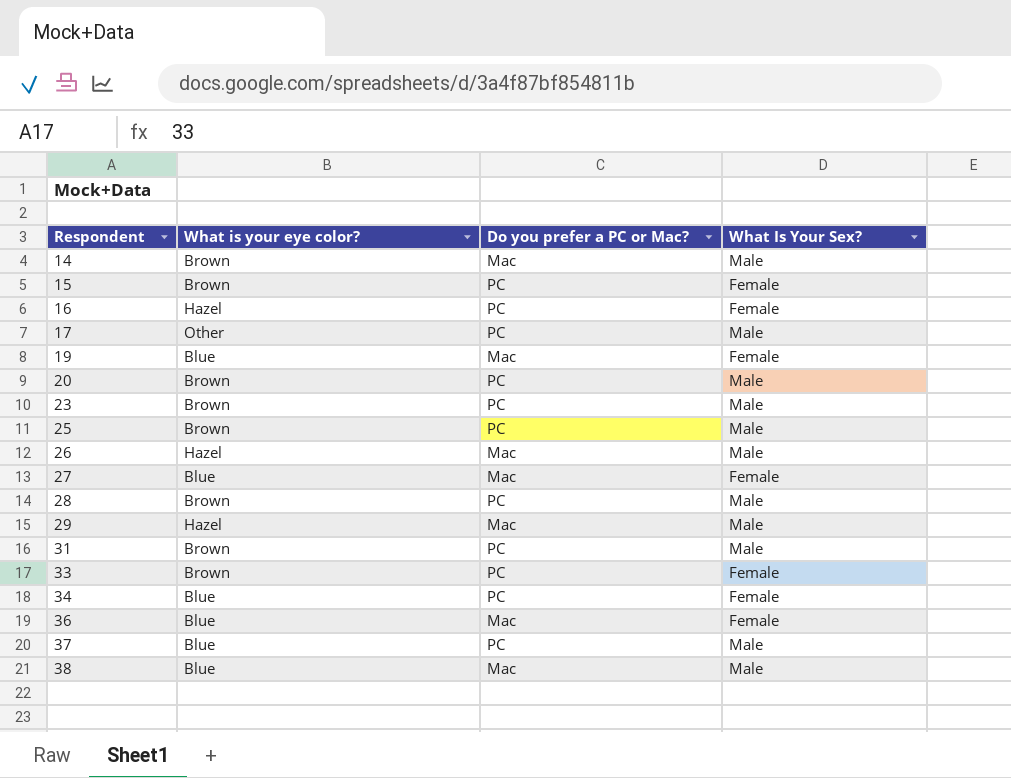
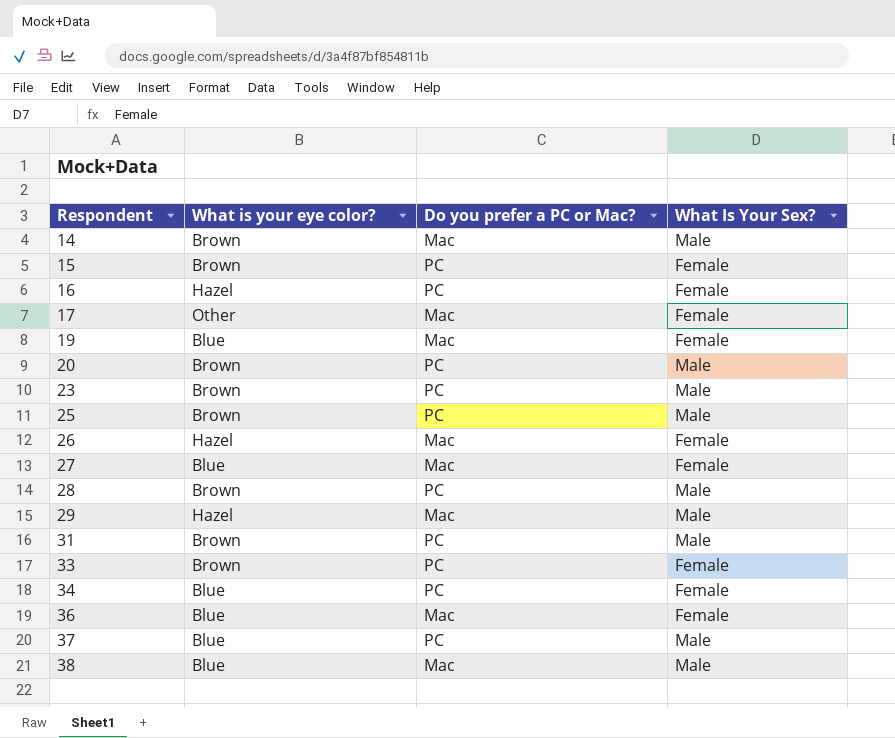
17 | Do you prefer a PC or Mac?: PC -> Mac
17 | What Is Your Sex?: Male -> Female
26 | What Is Your Sex?: Male -> Female

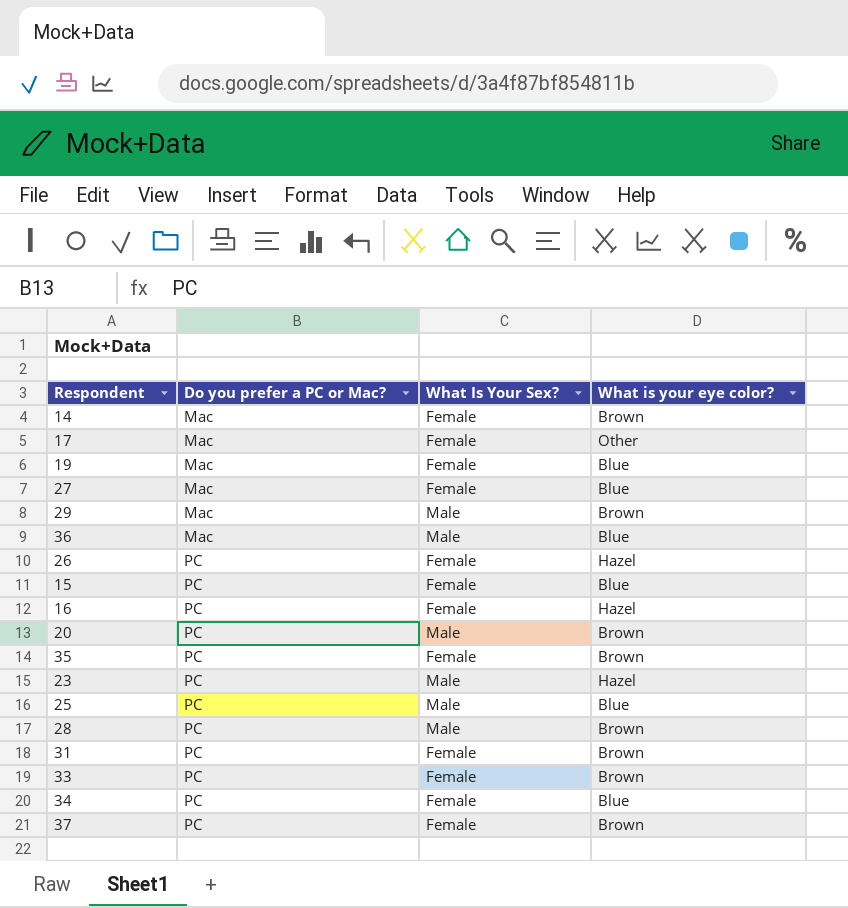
row order: Respondent ascending -> Do you prefer a PC or Mac? ascending
column What is your eye color? | position: 2 -> 4
row 38: Blue | Mac | Male -> none
14 | What Is Your Sex?: Male -> Female
29 | What is your eye color?: Hazel -> Brown
36 | What Is Your Sex?: Female -> Male
26 | Do you prefer a PC or Mac?: Mac -> PC
15 | What is your eye color?: Brown -> Blue
row 35: none -> PC | Female | Brown
23 | What is your eye color?: Brown -> Hazel
25 | What is your eye color?: Brown -> Blue
31 | What Is Your Sex?: Male -> Female
37 | What Is Your Sex?: Male -> Female
37 | What is your eye color?: Blue -> Brown

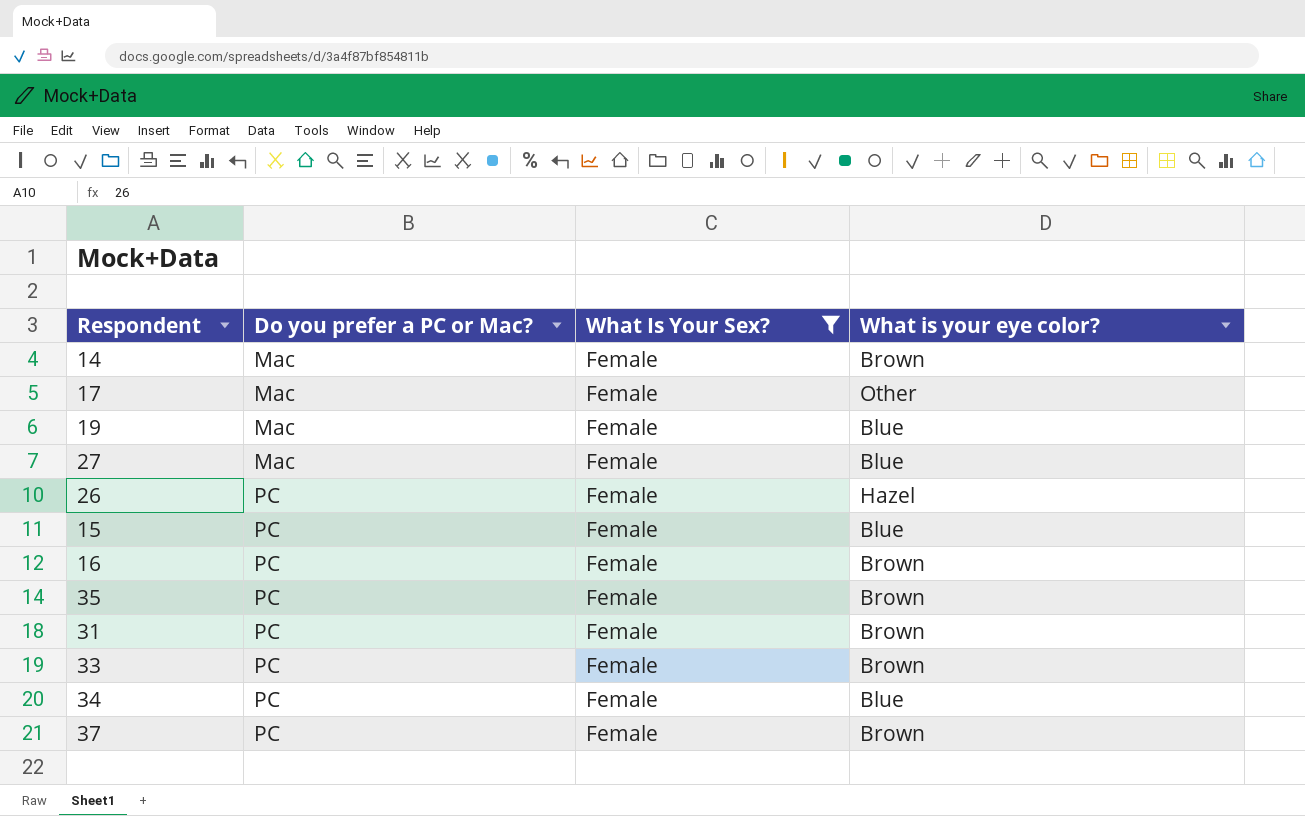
filter: none -> What Is Your Sex? = Female
16 | What is your eye color?: Hazel -> Brown

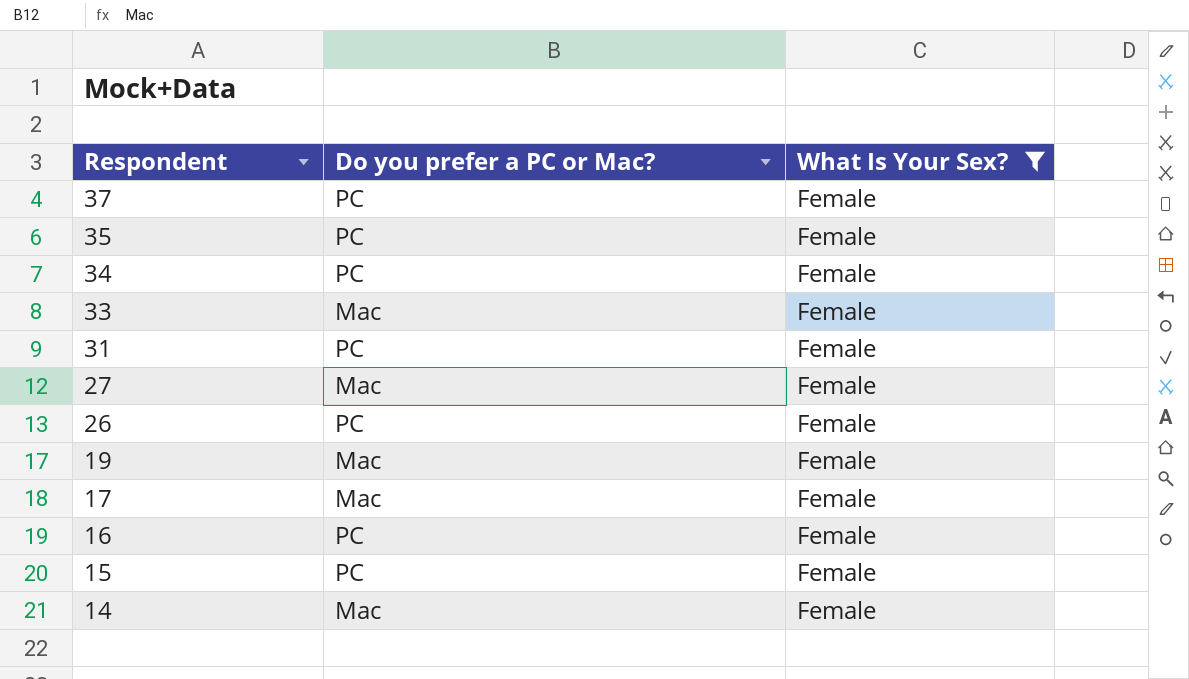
row order: Do you prefer a PC or Mac? ascending -> Respondent descending
column What is your eye color? | position: 4 -> none
33 | Do you prefer a PC or Mac?: PC -> Mac

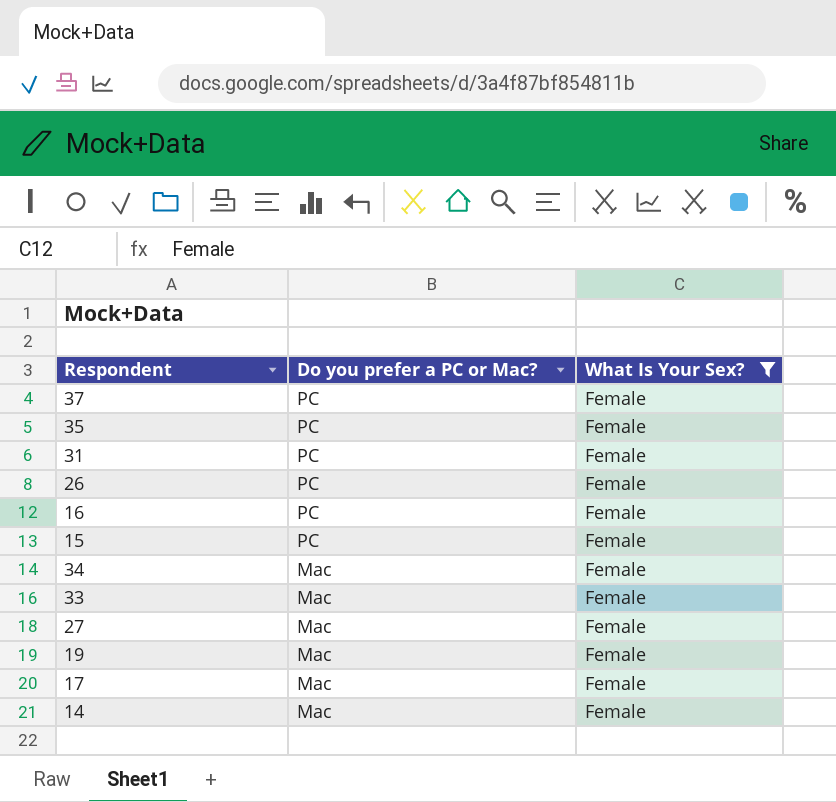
row order: Respondent descending -> Do you prefer a PC or Mac? descending
34 | Do you prefer a PC or Mac?: PC -> Mac

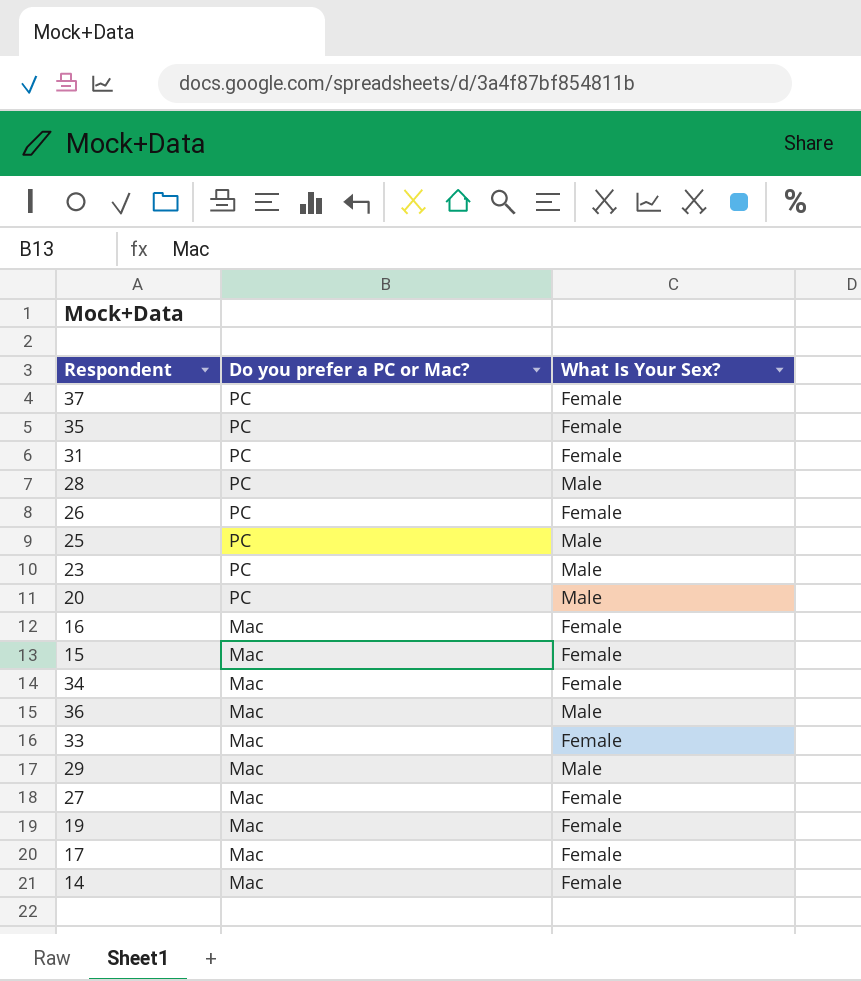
filter: What Is Your Sex? = Female -> none
16 | Do you prefer a PC or Mac?: PC -> Mac
15 | Do you prefer a PC or Mac?: PC -> Mac

